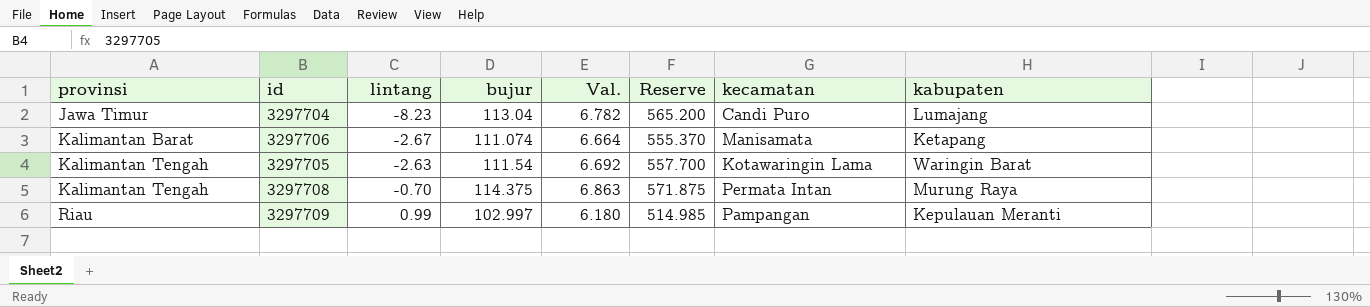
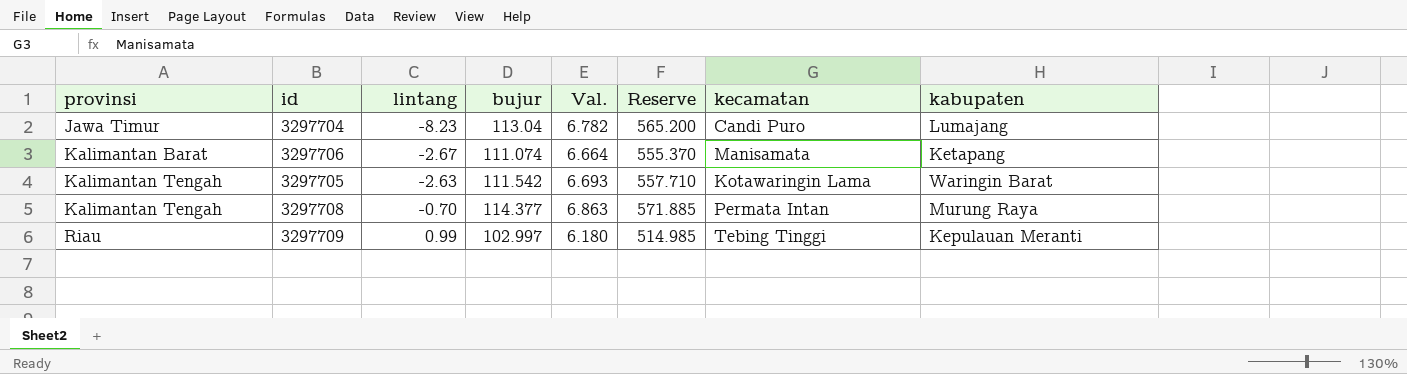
3297705 | bujur: 111.54 -> 111.542
3297705 | Val.: 6.692 -> 6.693
3297705 | Reserve: 557.700 -> 557.710
3297708 | bujur: 114.375 -> 114.377
3297708 | Reserve: 571.875 -> 571.885
3297709 | kecamatan: Pampangan -> Tebing Tinggi

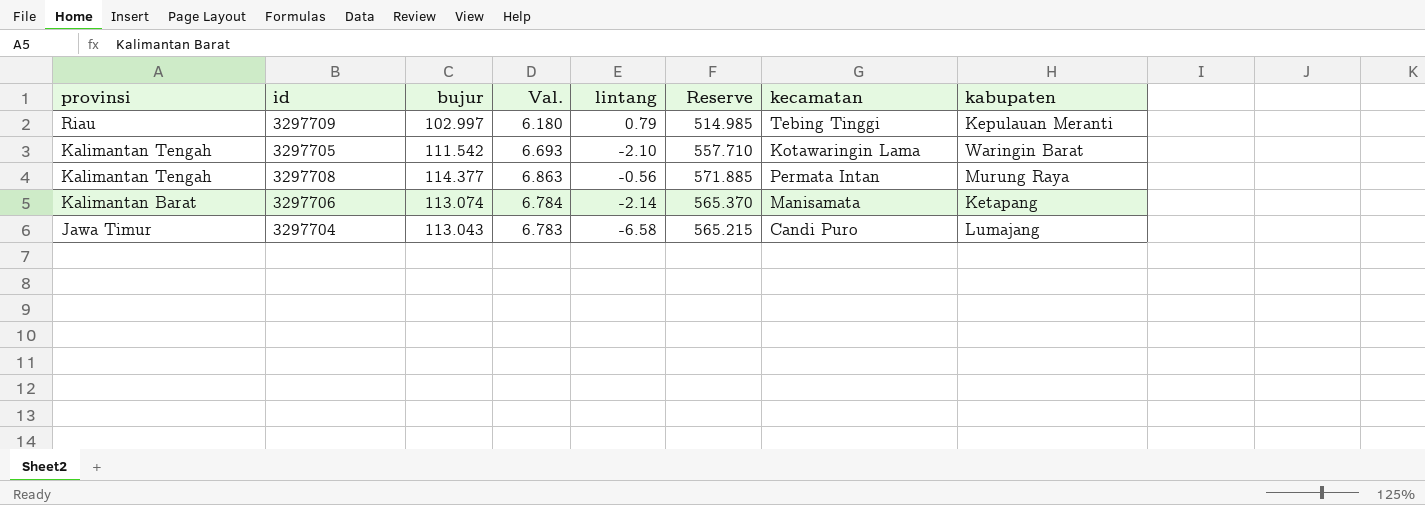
row order: provinsi ascending -> provinsi descending
column lintang | position: 3 -> 5
3297709 | lintang: 0.99 -> 0.79
3297705 | lintang: -2.63 -> -2.10
3297708 | lintang: -0.70 -> -0.56
3297706 | bujur: 111.074 -> 113.074
3297706 | Val.: 6.664 -> 6.784
3297706 | lintang: -2.67 -> -2.14
3297706 | Reserve: 555.370 -> 565.370
3297704 | bujur: 113.04 -> 113.043
3297704 | Val.: 6.782 -> 6.783
3297704 | lintang: -8.23 -> -6.58
3297704 | Reserve: 565.200 -> 565.215

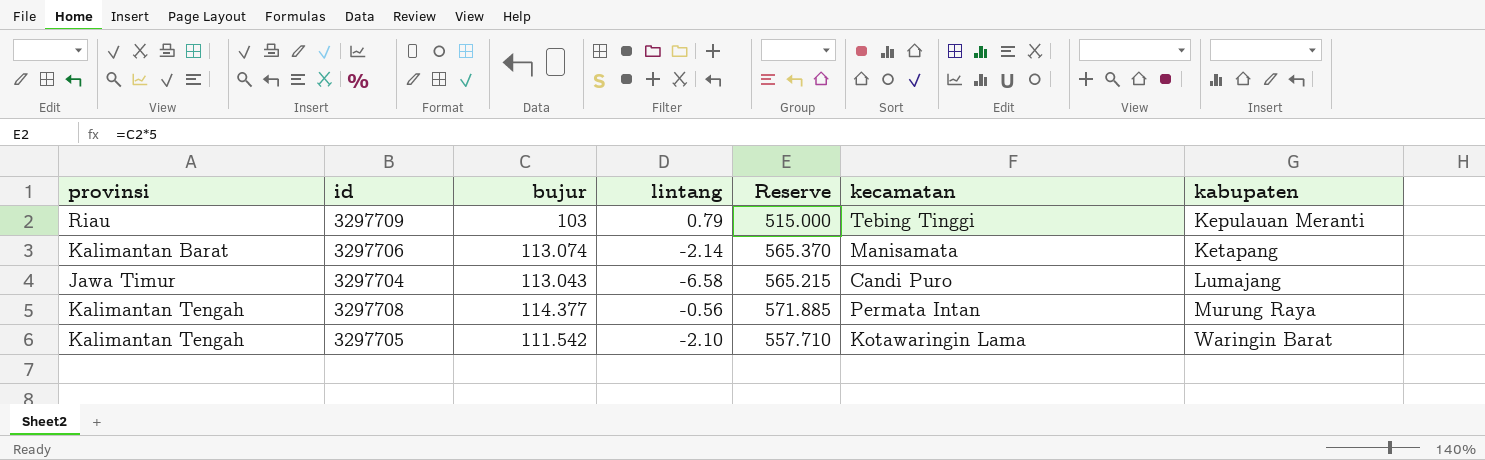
row order: provinsi descending -> kabupaten ascending
column Val. | formula: [bujur] * 0.06 -> none
3297709 | bujur: 102.997 -> 103
3297709 | Reserve: 514.985 -> 515.000

